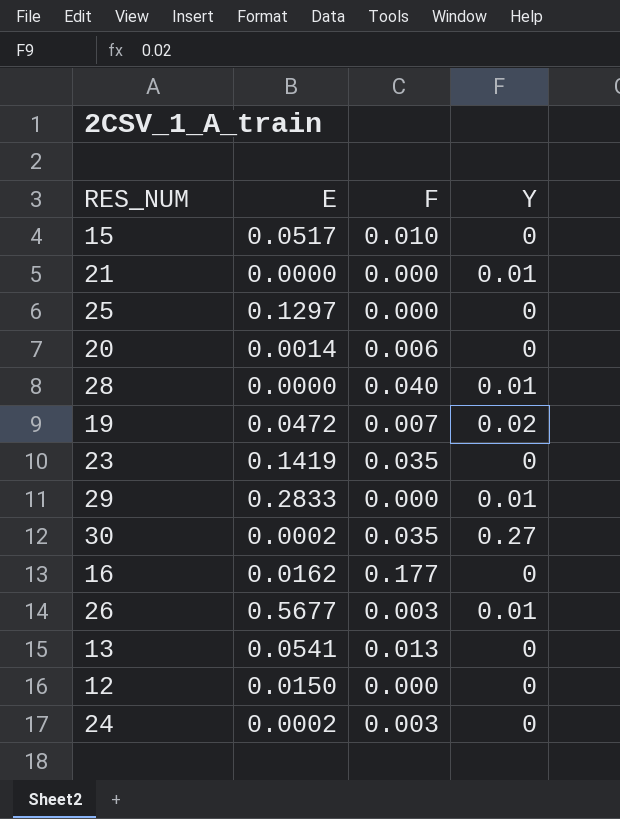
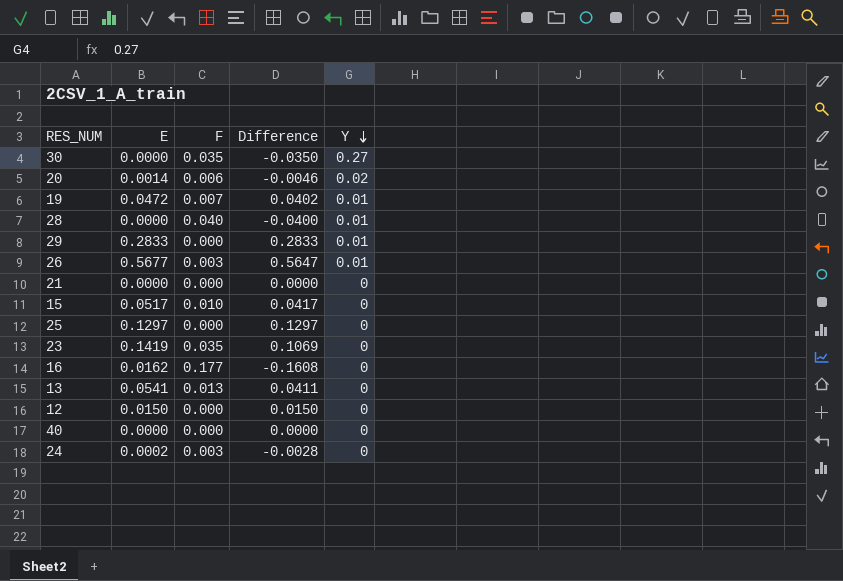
row order: none -> Y descending
column Difference | formula: none -> [E] - [F]
30 | E: 0.0002 -> 0.0000
20 | Y: 0 -> 0.02
19 | Y: 0.02 -> 0.01
21 | Y: 0.01 -> 0
row 40: none -> 0.0000 | 0.000 | 0.0000 | 0

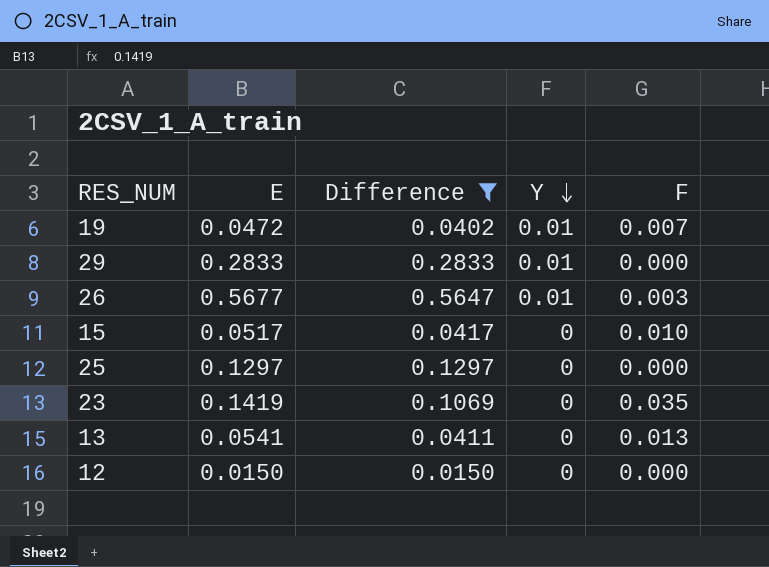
filter: none -> Difference >= 0.0150
column F | position: 3 -> 5

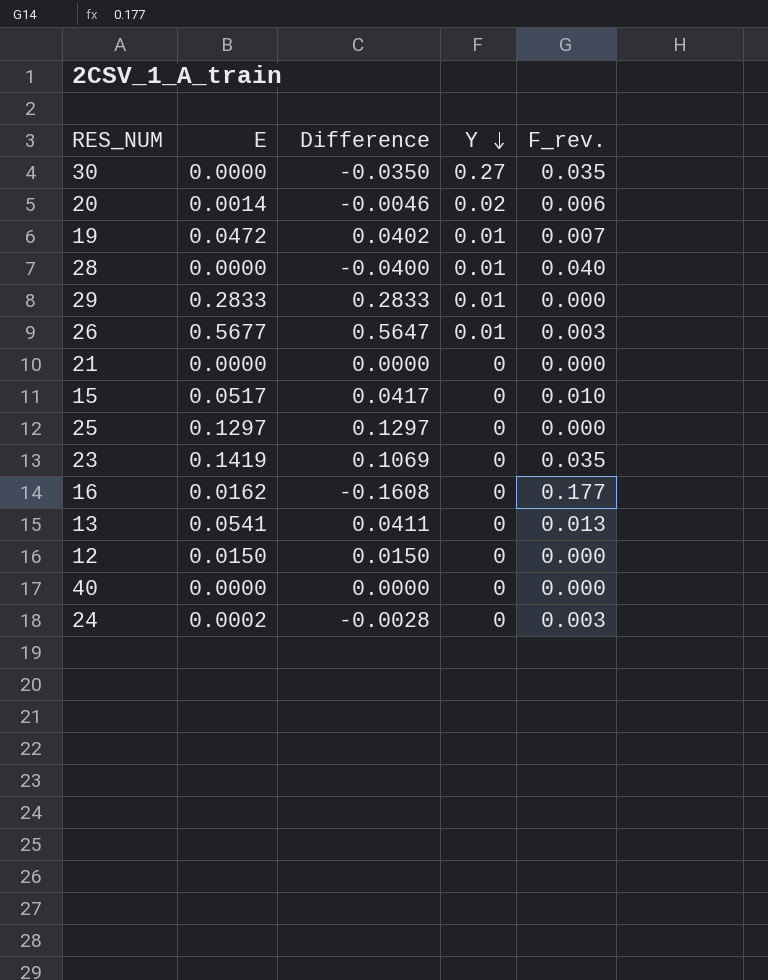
filter: Difference >= 0.0150 -> none
column name: F -> F_rev.

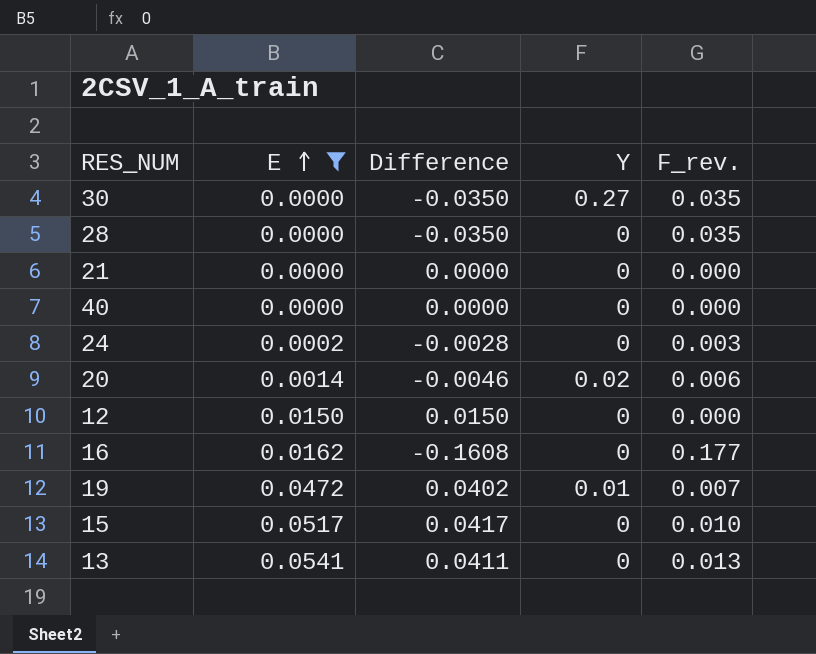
filter: none -> E <= 0.0541
row order: Y descending -> E ascending
28 | Difference: -0.0400 -> -0.0350
28 | Y: 0.01 -> 0
28 | F_rev.: 0.040 -> 0.035

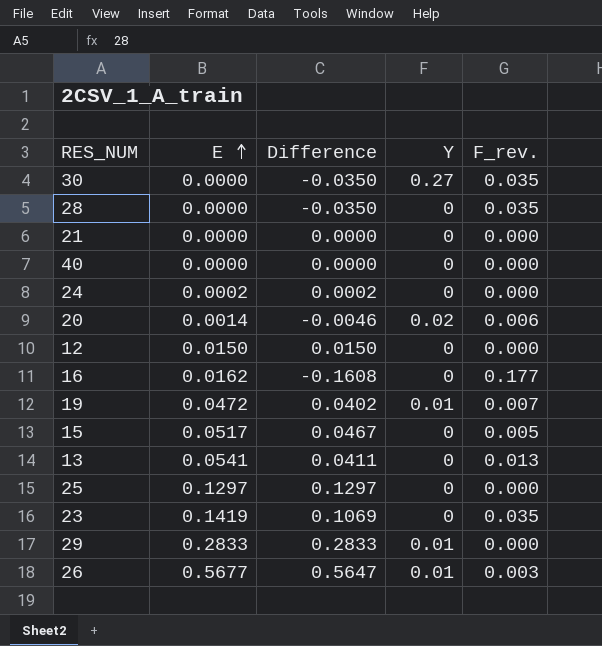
filter: E <= 0.0541 -> none
24 | Difference: -0.0028 -> 0.0002
24 | F_rev.: 0.003 -> 0.000
15 | Difference: 0.0417 -> 0.0467
15 | F_rev.: 0.010 -> 0.005

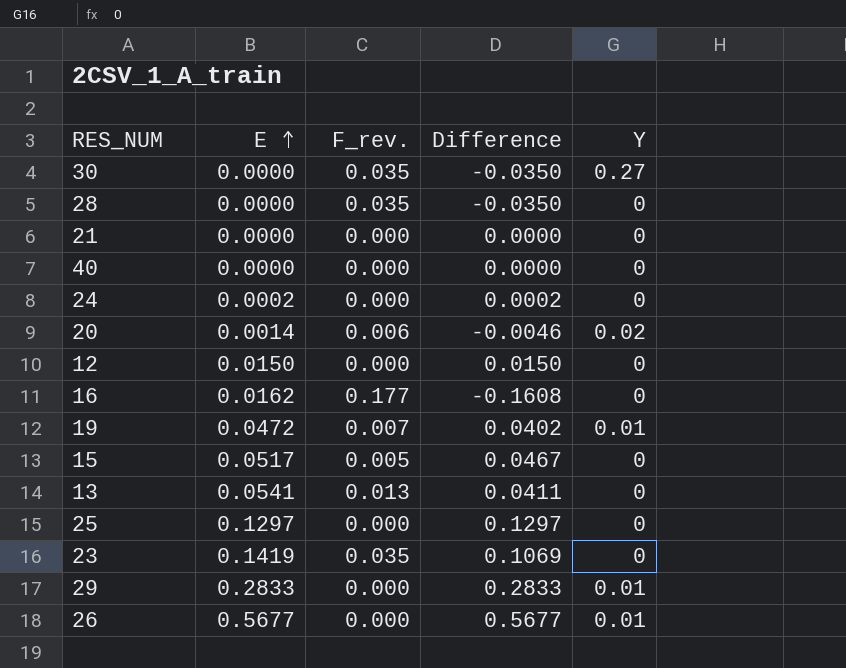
column F_rev. | position: 5 -> 3
26 | F_rev.: 0.003 -> 0.000
26 | Difference: 0.5647 -> 0.5677

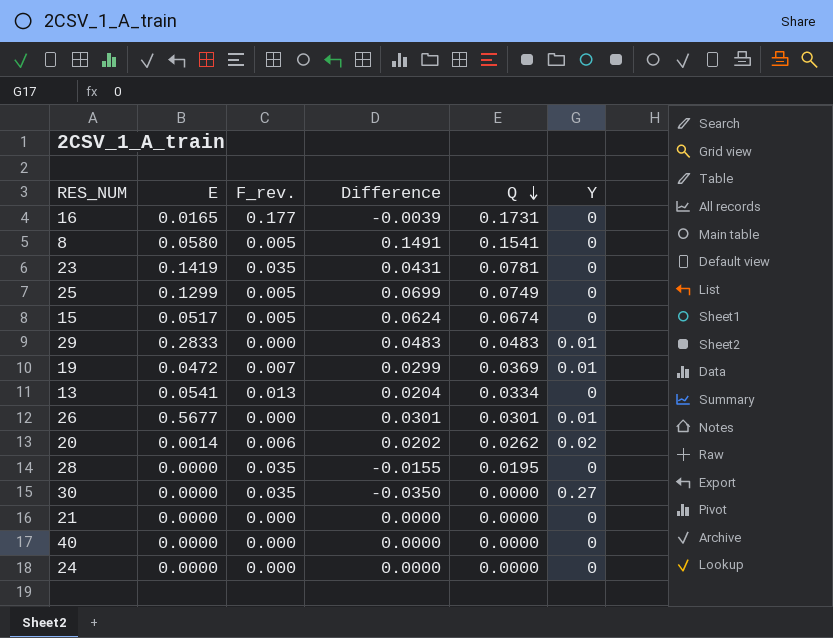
row order: E ascending -> Q descending
column Difference | formula: [E] - [F_rev.] -> [Q] - [F_rev.]
column Q | position: none -> 5
row 12: 0.0150 | 0.000 | 0.0150 | 0 -> none
16 | E: 0.0162 -> 0.0165
row 8: none -> 0.0580 | 0.005 | 0.1491 | 0.1541 | 0
25 | E: 0.1297 -> 0.1299
25 | F_rev.: 0.000 -> 0.005
24 | E: 0.0002 -> 0.0000

